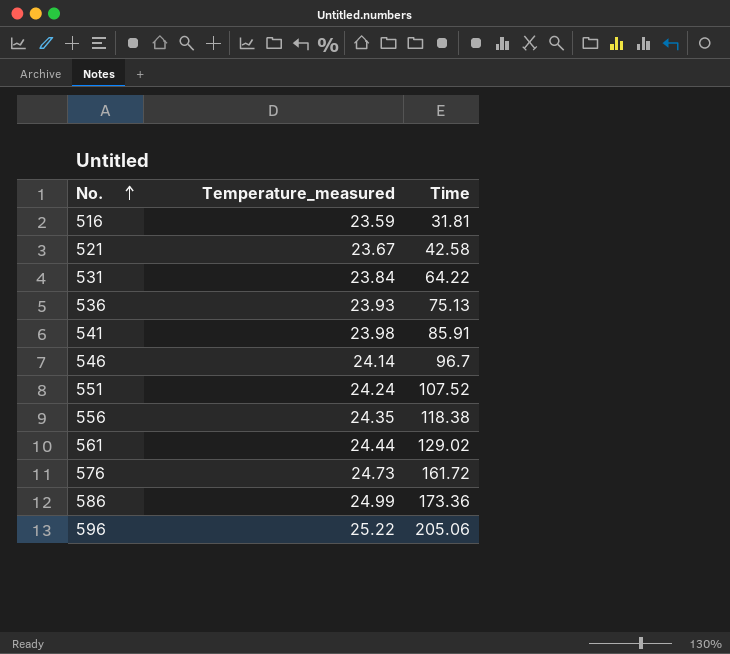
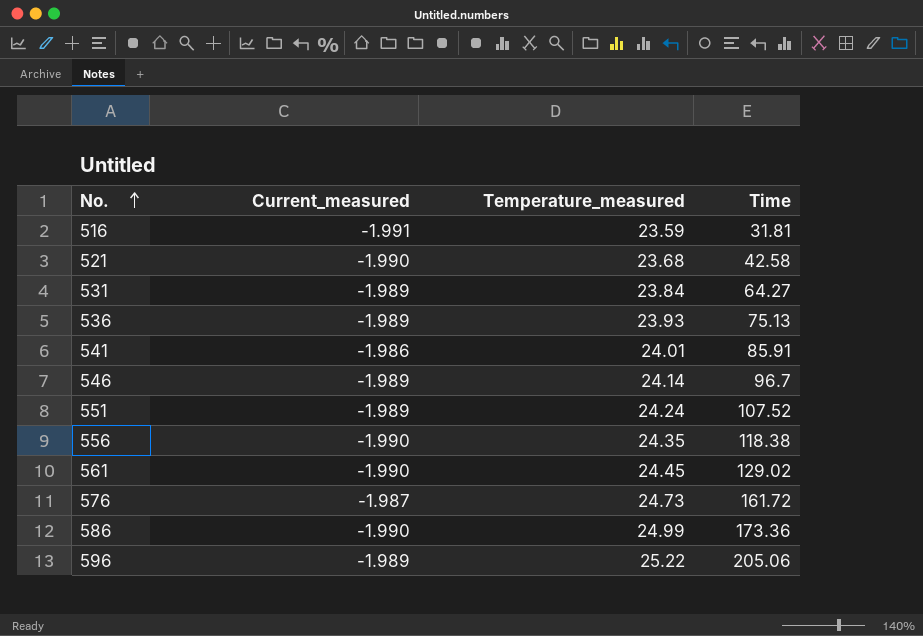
column Current_measured | position: none -> 2
521 | Temperature_measured: 23.67 -> 23.68
531 | Time: 64.22 -> 64.27
541 | Temperature_measured: 23.98 -> 24.01
561 | Temperature_measured: 24.44 -> 24.45

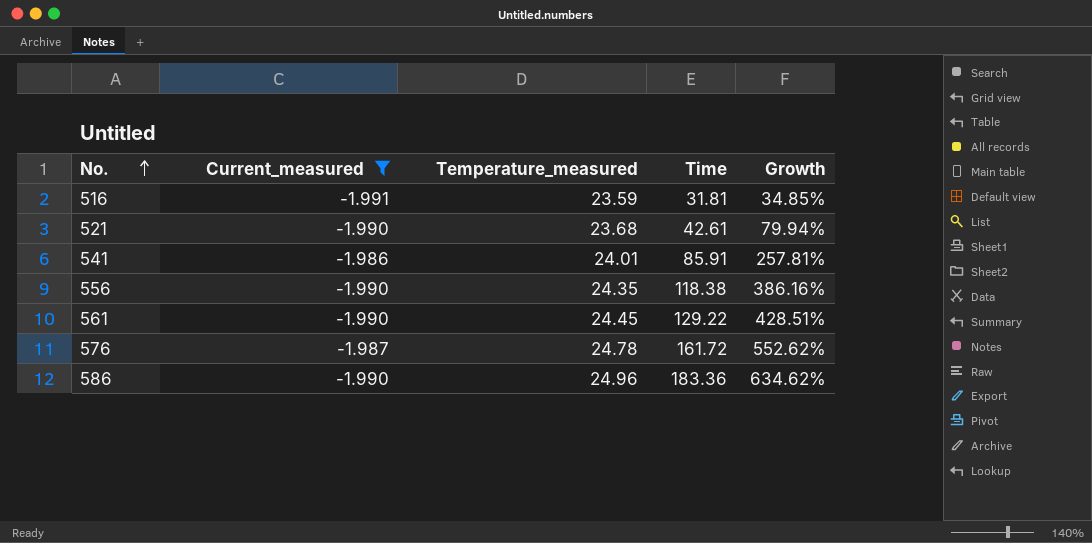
filter: none -> Current_measured != -1.989
column Growth | formula: none -> ([Time] - [Temperature_measured]) / [Temperature_measured]
521 | Time: 42.58 -> 42.61
561 | Time: 129.02 -> 129.22
576 | Temperature_measured: 24.73 -> 24.78
586 | Temperature_measured: 24.99 -> 24.96
586 | Time: 173.36 -> 183.36

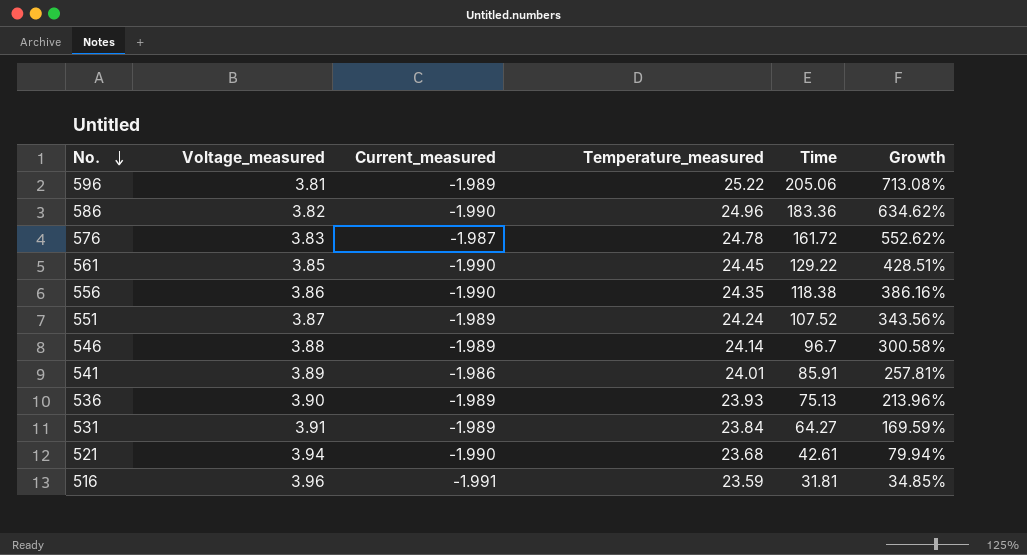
filter: Current_measured != -1.989 -> none
row order: No. ascending -> No. descending
column Voltage_measured | position: none -> 2

